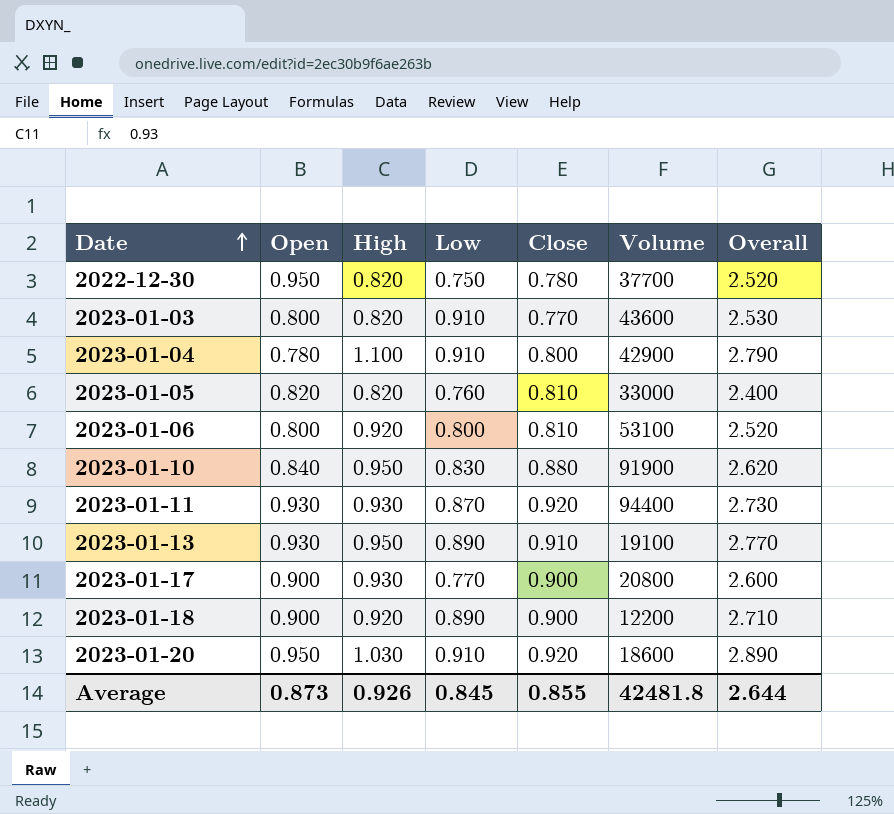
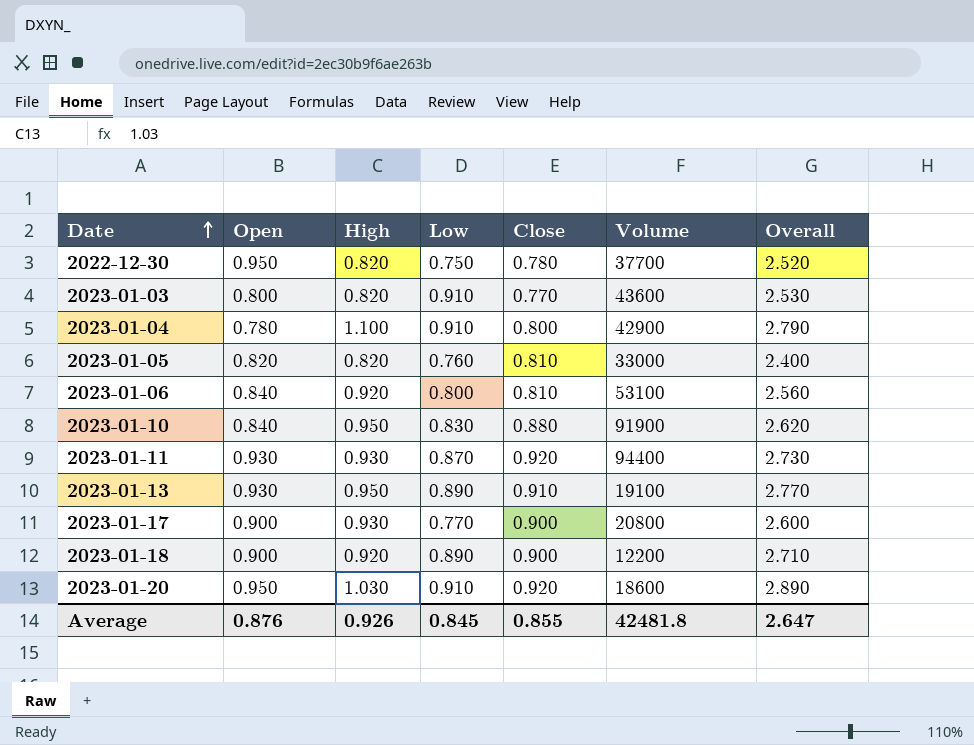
2023-01-06 | Open: 0.800 -> 0.840
2023-01-06 | Overall: 2.520 -> 2.560
Average | Open: 0.873 -> 0.876
Average | Overall: 2.644 -> 2.647

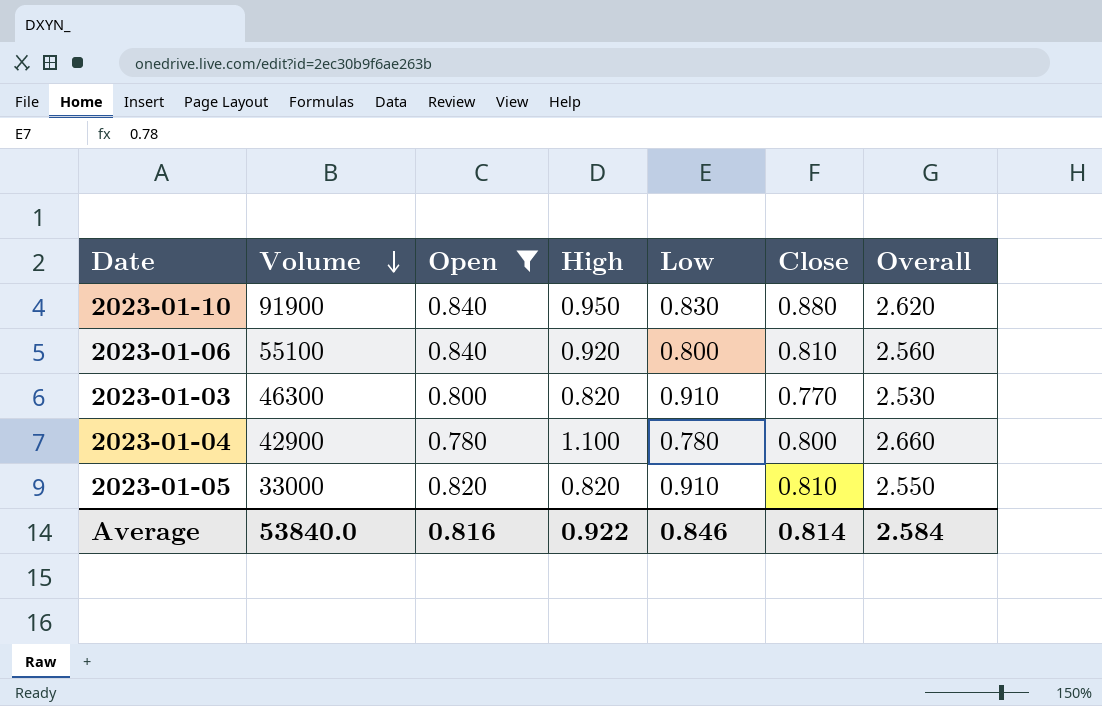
filter: none -> Open <= 0.840
row order: Date ascending -> Volume descending
column Volume | position: 6 -> 2
2023-01-06 | Volume: 53100 -> 55100
2023-01-03 | Volume: 43600 -> 46300
2023-01-04 | Low: 0.910 -> 0.780
2023-01-04 | Overall: 2.790 -> 2.660
2023-01-05 | Low: 0.760 -> 0.910
2023-01-05 | Overall: 2.400 -> 2.550
Average | Volume: 42481.8 -> 53840.0
Average | Open: 0.876 -> 0.816
Average | High: 0.926 -> 0.922
Average | Low: 0.845 -> 0.846
Average | Close: 0.855 -> 0.814
Average | Overall: 2.647 -> 2.584

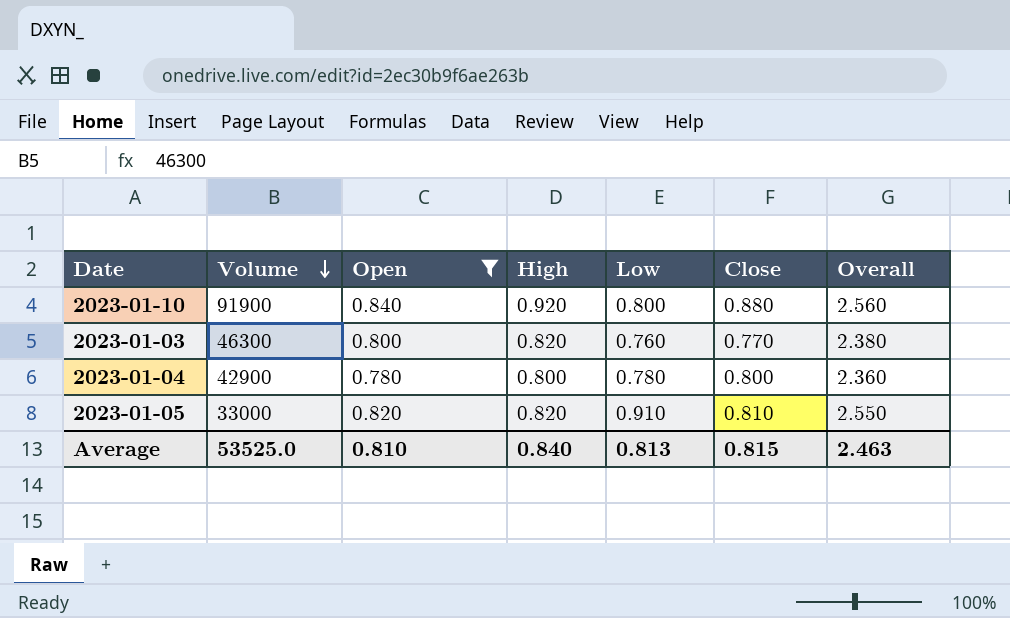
row 2023-01-06: 55100 | 0.840 | 0.920 | 0.800 | 0.810 | 2.560 -> none
2023-01-10 | High: 0.950 -> 0.920
2023-01-10 | Low: 0.830 -> 0.800
2023-01-10 | Overall: 2.620 -> 2.560
2023-01-03 | Low: 0.910 -> 0.760
2023-01-03 | Overall: 2.530 -> 2.380
2023-01-04 | High: 1.100 -> 0.800
2023-01-04 | Overall: 2.660 -> 2.360
Average | Volume: 53840.0 -> 53525.0
Average | Open: 0.816 -> 0.810
Average | High: 0.922 -> 0.840
Average | Low: 0.846 -> 0.813
Average | Close: 0.814 -> 0.815
Average | Overall: 2.584 -> 2.463

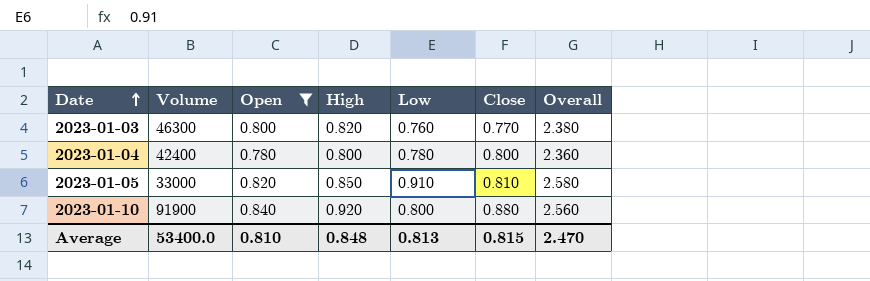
row order: Volume descending -> Date ascending
2023-01-04 | Volume: 42900 -> 42400
2023-01-05 | High: 0.820 -> 0.850
2023-01-05 | Overall: 2.550 -> 2.580
Average | Volume: 53525.0 -> 53400.0
Average | High: 0.840 -> 0.848
Average | Overall: 2.463 -> 2.470

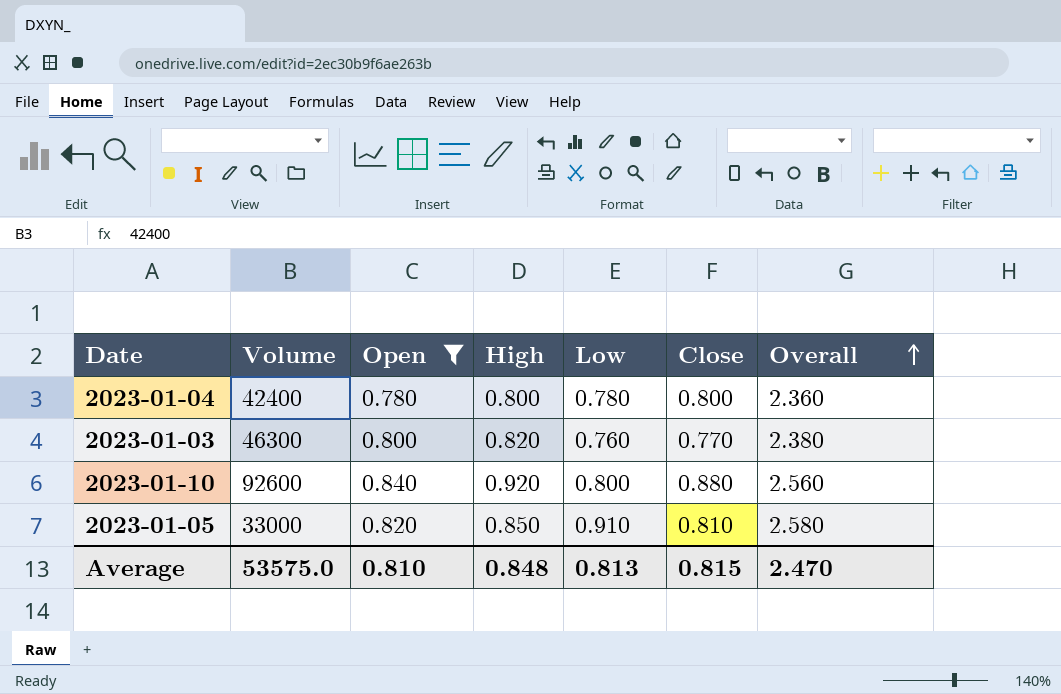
row order: Date ascending -> Overall ascending
2023-01-10 | Volume: 91900 -> 92600
Average | Volume: 53400.0 -> 53575.0

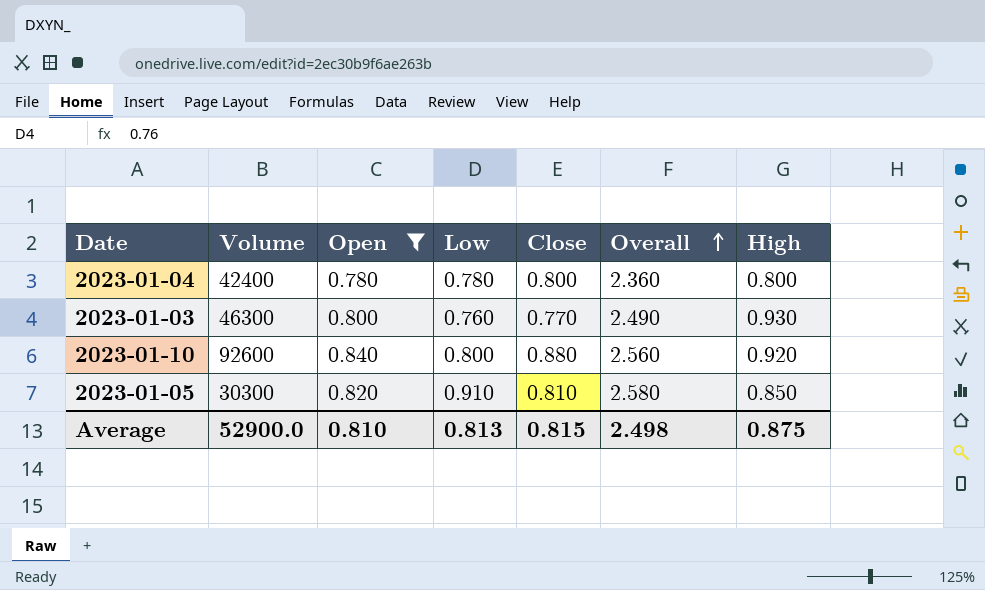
column High | position: 4 -> 7
2023-01-03 | Overall: 2.380 -> 2.490
2023-01-03 | High: 0.820 -> 0.930
2023-01-05 | Volume: 33000 -> 30300
Average | Volume: 53575.0 -> 52900.0
Average | Overall: 2.470 -> 2.498
Average | High: 0.848 -> 0.875

